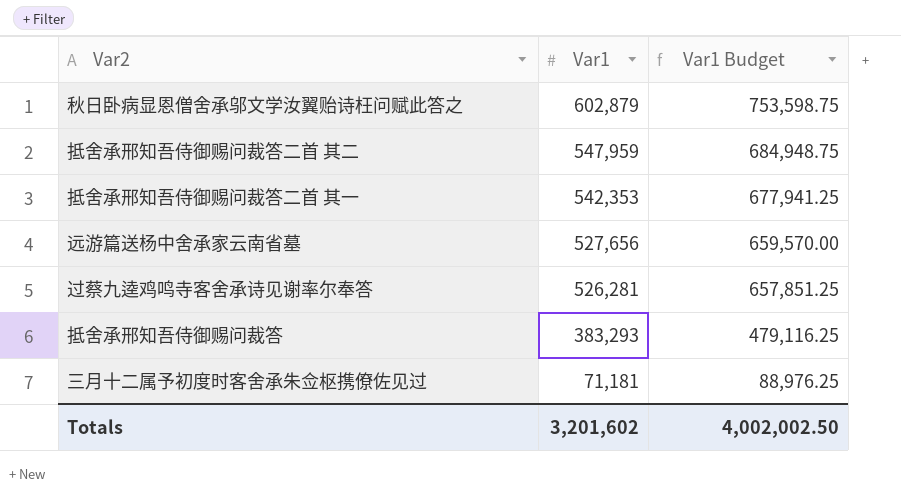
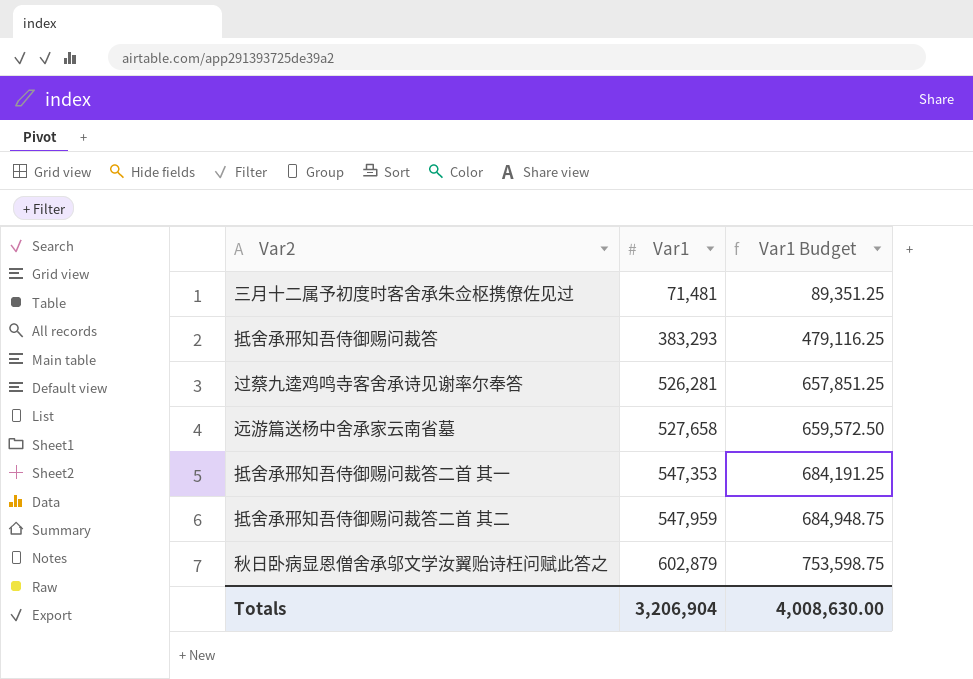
row order: Var1 descending -> Var1 ascending
三月十二属予初度时客舍承朱佥枢携僚佐见过 | Var1: 71,181 -> 71,481
三月十二属予初度时客舍承朱佥枢携僚佐见过 | Var1 Budget: 88,976.25 -> 89,351.25
远游篇送杨中舍承家云南省墓 | Var1: 527,656 -> 527,658
远游篇送杨中舍承家云南省墓 | Var1 Budget: 659,570.00 -> 659,572.50
抵舍承邢知吾侍御赐问裁答二首 其一 | Var1: 542,353 -> 547,353
抵舍承邢知吾侍御赐问裁答二首 其一 | Var1 Budget: 677,941.25 -> 684,191.25
Totals | Var1: 3,201,602 -> 3,206,904
Totals | Var1 Budget: 4,002,002.50 -> 4,008,630.00

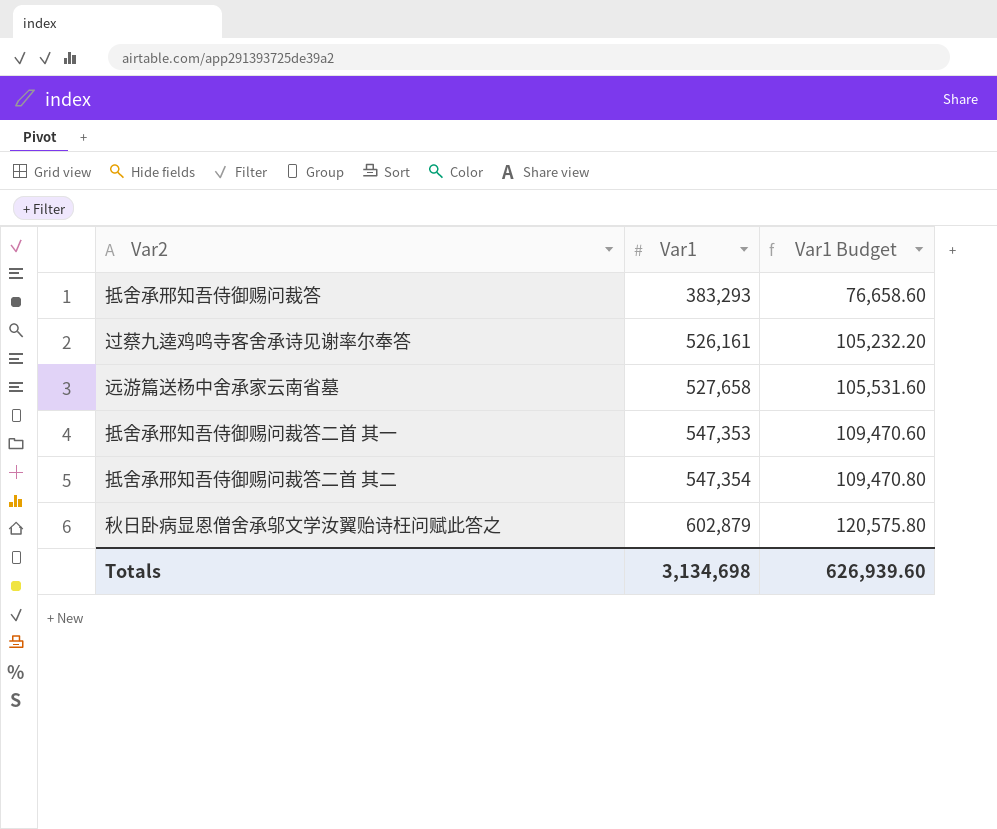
column Var1 Budget | formula: [Var1] * 1.25 -> [Var1] * 0.2
row 三月十二属予初度时客舍承朱佥枢携僚佐见过: 71,481 | 89,351.25 -> none
过蔡九逵鸡鸣寺客舍承诗见谢率尔奉答 | Var1: 526,281 -> 526,161
抵舍承邢知吾侍御赐问裁答二首 其二 | Var1: 547,959 -> 547,354
Totals | Var1: 3,206,904 -> 3,134,698
Totals | Var1 Budget: 4,008,630.00 -> 626,939.60

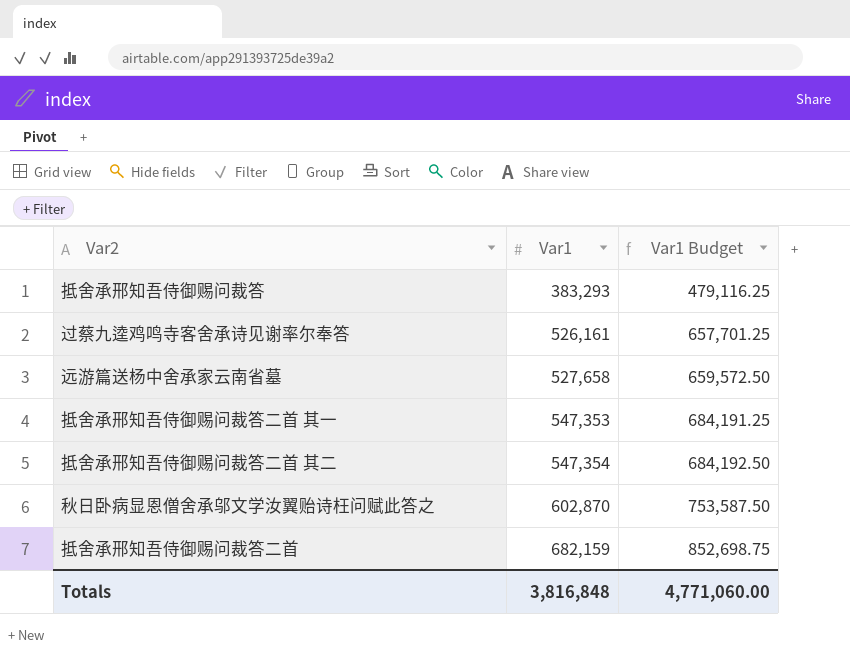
column Var1 Budget | formula: [Var1] * 0.2 -> [Var1] * 1.25
秋日卧病显恩僧舍承邬文学汝翼贻诗枉问赋此答之 | Var1: 602,879 -> 602,870
row 抵舍承邢知吾侍御赐问裁答二首: none -> 682,159 | 852,698.75
Totals | Var1: 3,134,698 -> 3,816,848
Totals | Var1 Budget: 626,939.60 -> 4,771,060.00

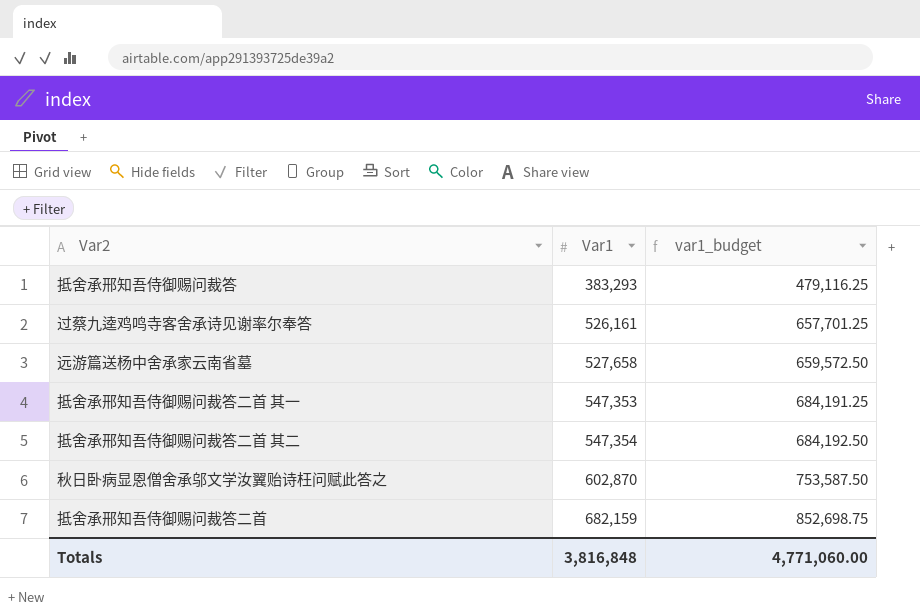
column name: Var1 Budget -> var1_budget

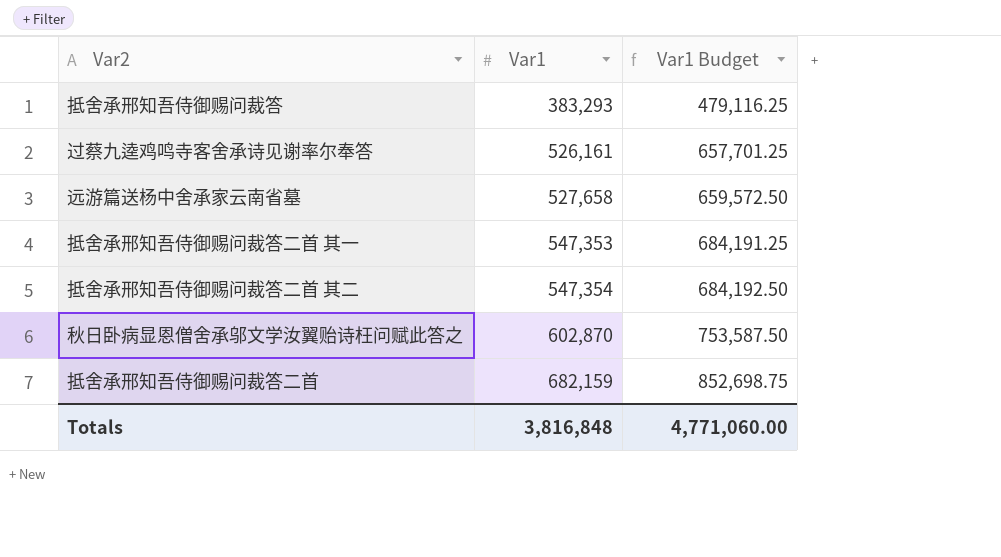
column name: var1_budget -> Var1 Budget

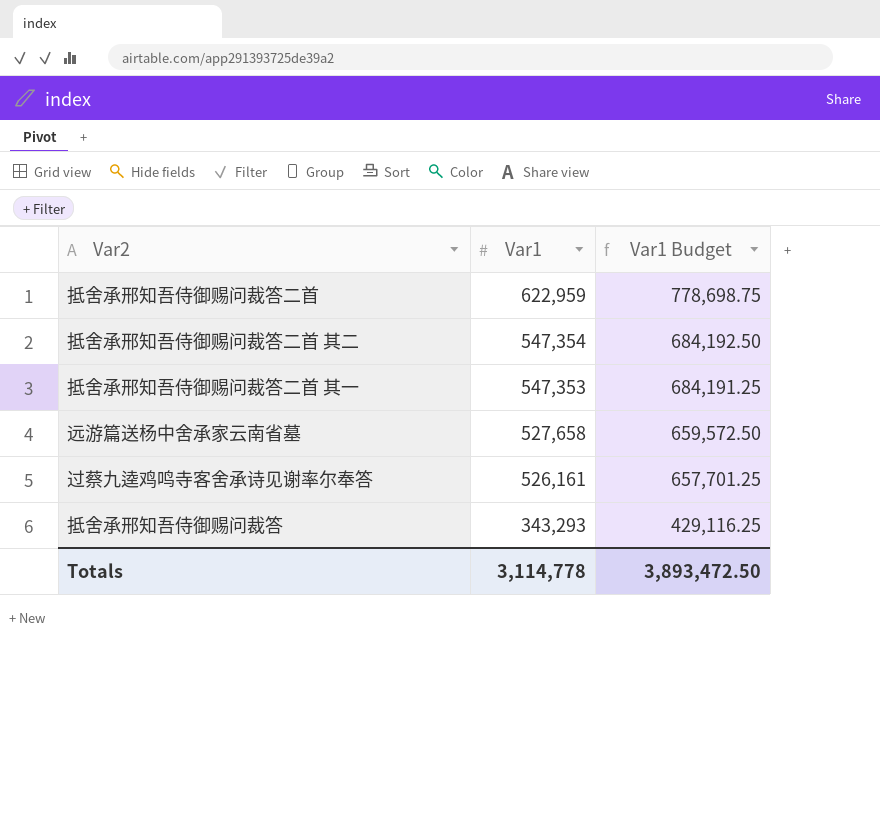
row order: Var1 ascending -> Var1 descending
row 秋日卧病显恩僧舍承邬文学汝翼贻诗枉问赋此答之: 602,870 | 753,587.50 -> none
抵舍承邢知吾侍御赐问裁答二首 | Var1: 682,159 -> 622,959
抵舍承邢知吾侍御赐问裁答二首 | Var1 Budget: 852,698.75 -> 778,698.75
抵舍承邢知吾侍御赐问裁答 | Var1: 383,293 -> 343,293
抵舍承邢知吾侍御赐问裁答 | Var1 Budget: 479,116.25 -> 429,116.25
Totals | Var1: 3,816,848 -> 3,114,778
Totals | Var1 Budget: 4,771,060.00 -> 3,893,472.50

